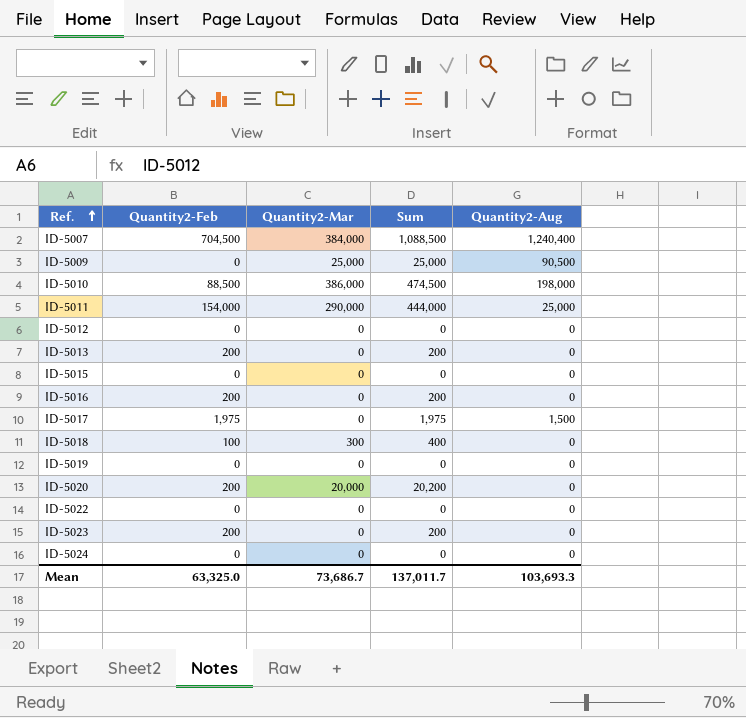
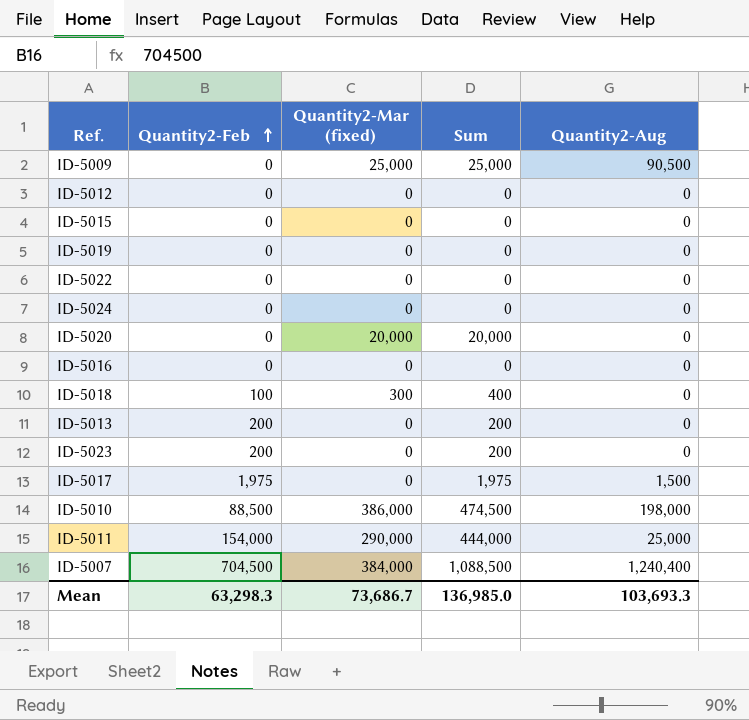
row order: Ref. ascending -> Quantity2-Feb ascending
column name: Quantity2-Mar -> Quantity2-Mar (fixed)
ID-5020 | Quantity2-Feb: 200 -> 0
ID-5020 | Sum: 20,200 -> 20,000
ID-5016 | Quantity2-Feb: 200 -> 0
ID-5016 | Sum: 200 -> 0
Mean | Quantity2-Feb: 63,325.0 -> 63,298.3
Mean | Sum: 137,011.7 -> 136,985.0

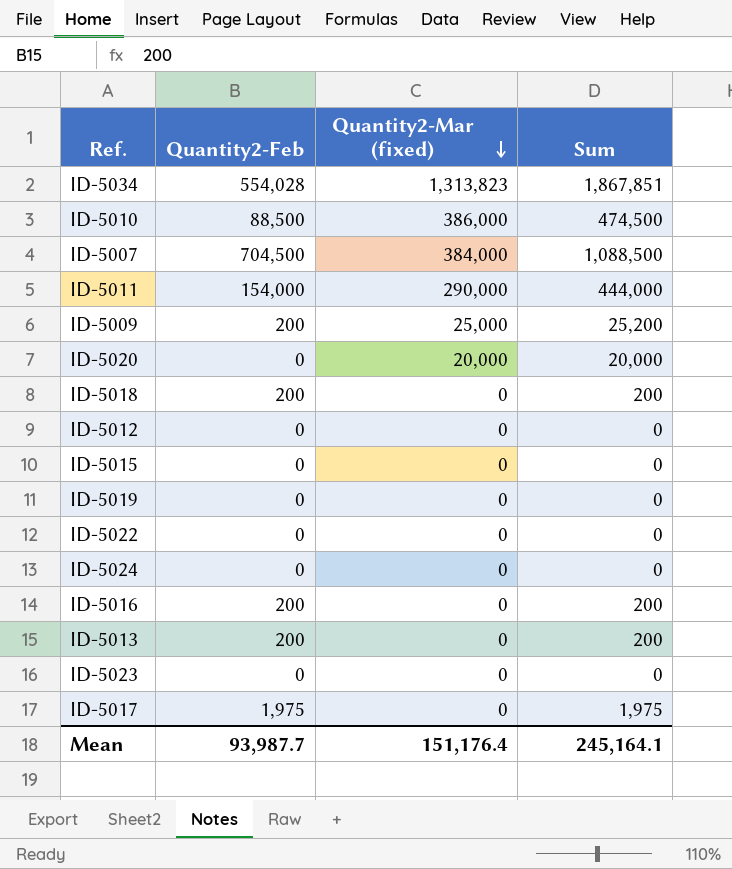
row order: Quantity2-Feb ascending -> Quantity2-Mar (fixed) descending
column Quantity2-Aug | position: 5 -> none
row ID-5034: none -> 554,028 | 1,313,823 | 1,867,851
ID-5009 | Quantity2-Feb: 0 -> 200
ID-5009 | Sum: 25,000 -> 25,200
ID-5018 | Quantity2-Feb: 100 -> 200
ID-5018 | Quantity2-Mar (fixed): 300 -> 0
ID-5018 | Sum: 400 -> 200
ID-5016 | Quantity2-Feb: 0 -> 200
ID-5016 | Sum: 0 -> 200
ID-5023 | Quantity2-Feb: 200 -> 0
ID-5023 | Sum: 200 -> 0
Mean | Quantity2-Feb: 63,298.3 -> 93,987.7
Mean | Quantity2-Mar (fixed): 73,686.7 -> 151,176.4
Mean | Sum: 136,985.0 -> 245,164.1

